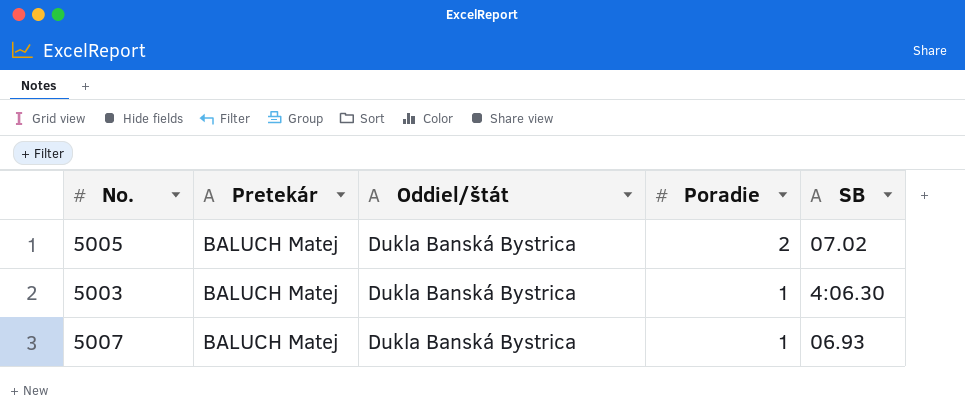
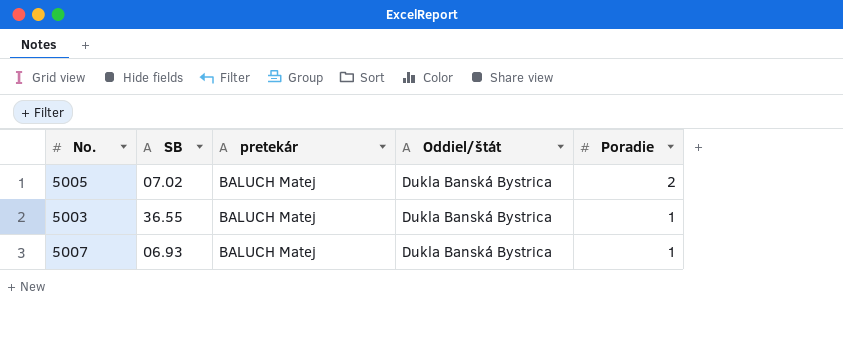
column SB | position: 5 -> 2
column name: Pretekár -> pretekár
5003 | SB: 4:06.30 -> 36.55

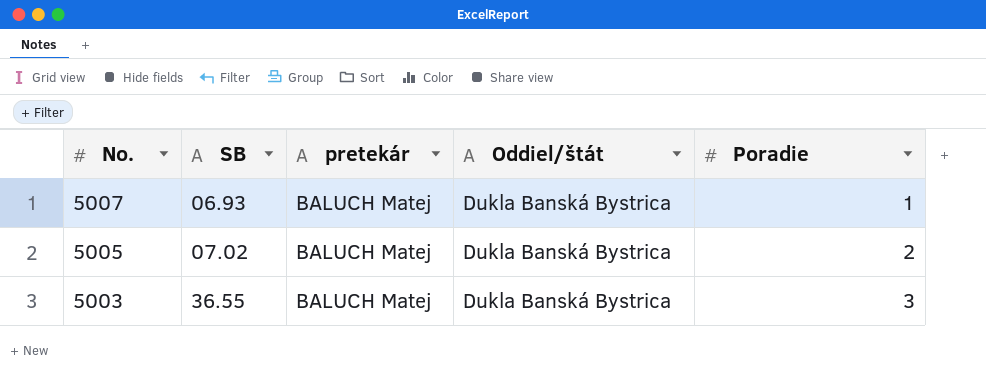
row order: Poradie descending -> No. descending
5003 | Poradie: 1 -> 3

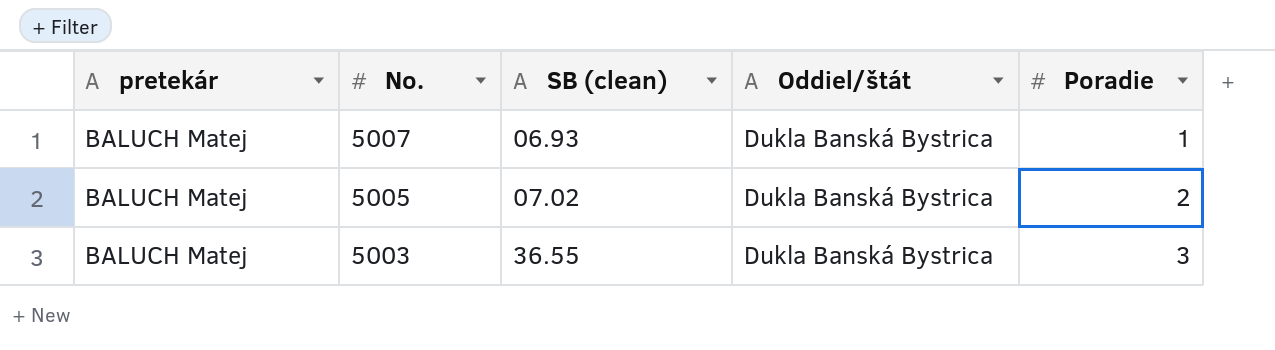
column pretekár | position: 3 -> 1
column name: SB -> SB (clean)

